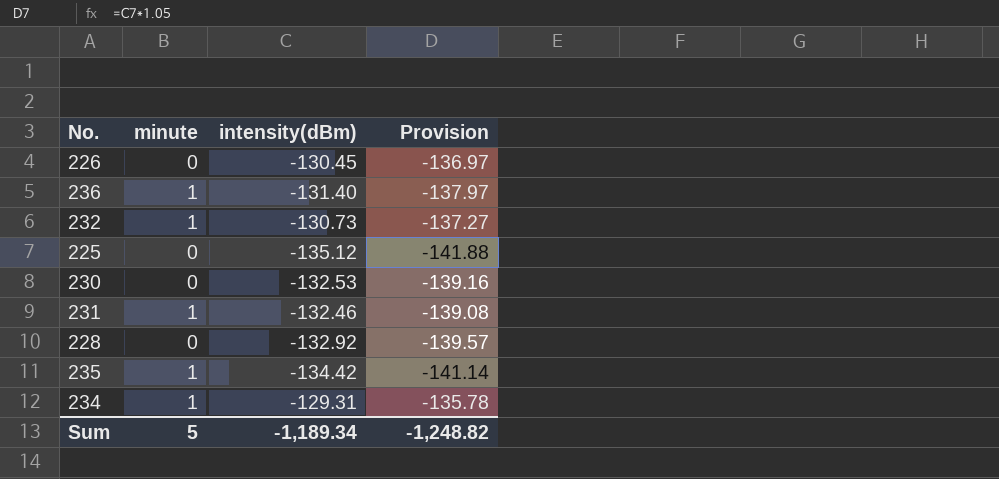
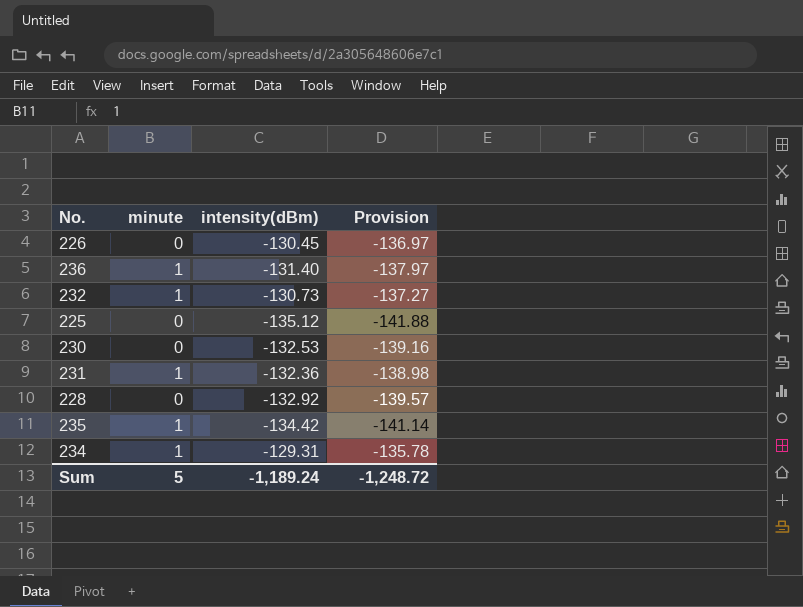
231 | intensity(dBm): -132.46 -> -132.36
231 | Provision: -139.08 -> -138.98
Sum | intensity(dBm): -1,189.34 -> -1,189.24
Sum | Provision: -1,248.82 -> -1,248.72

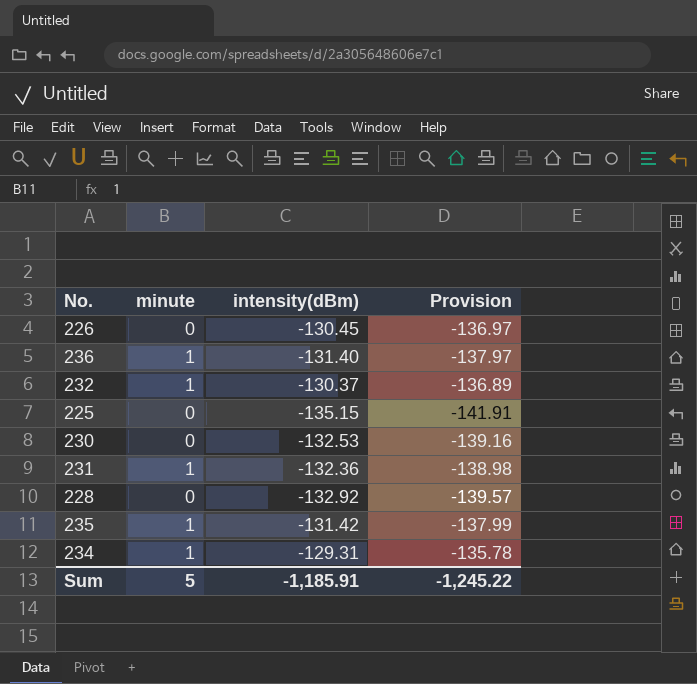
232 | intensity(dBm): -130.73 -> -130.37
232 | Provision: -137.27 -> -136.89
225 | intensity(dBm): -135.12 -> -135.15
225 | Provision: -141.88 -> -141.91
235 | intensity(dBm): -134.42 -> -131.42
235 | Provision: -141.14 -> -137.99
Sum | intensity(dBm): -1,189.24 -> -1,185.91
Sum | Provision: -1,248.72 -> -1,245.22

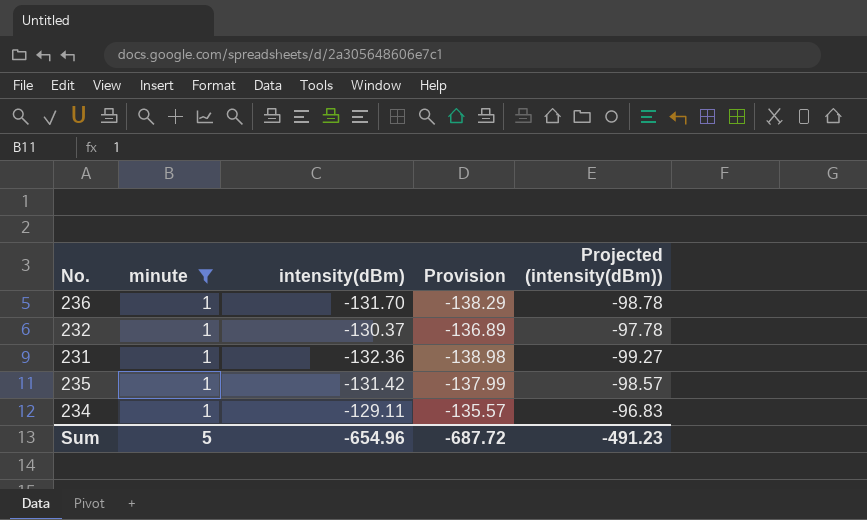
filter: none -> minute = 1
column Projected (intensity(dBm)) | formula: none -> [intensity(dBm)] * 0.75
236 | intensity(dBm): -131.40 -> -131.70
236 | Provision: -137.97 -> -138.29
234 | intensity(dBm): -129.31 -> -129.11
234 | Provision: -135.78 -> -135.57
Sum | intensity(dBm): -1,185.91 -> -654.96
Sum | Provision: -1,245.22 -> -687.72

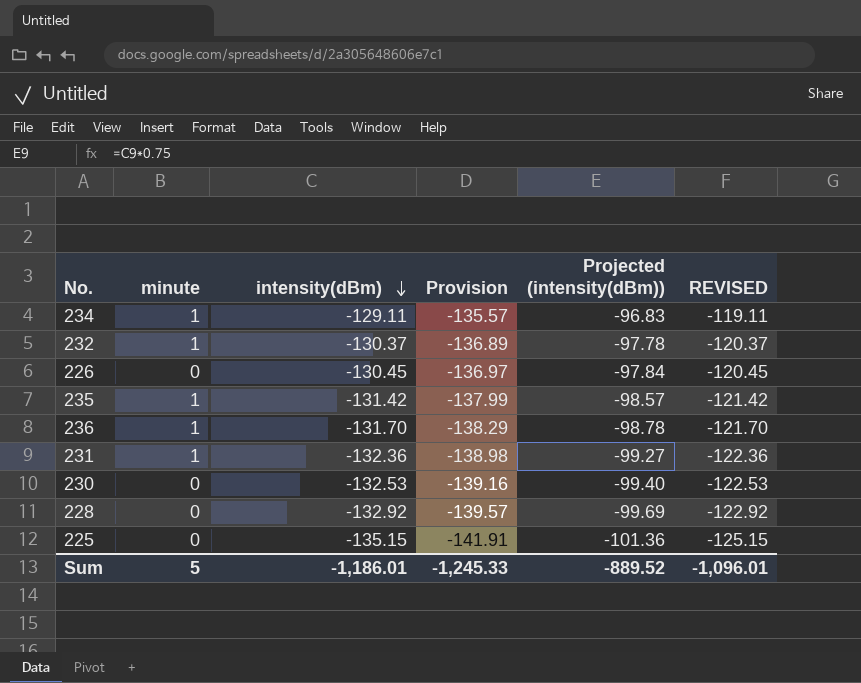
filter: minute = 1 -> none
row order: none -> intensity(dBm) descending
column REVISED | formula: none -> [intensity(dBm)] + 10
Sum | intensity(dBm): -654.96 -> -1,186.01
Sum | Provision: -687.72 -> -1,245.33
Sum | Projected (intensity(dBm)): -491.23 -> -889.52

